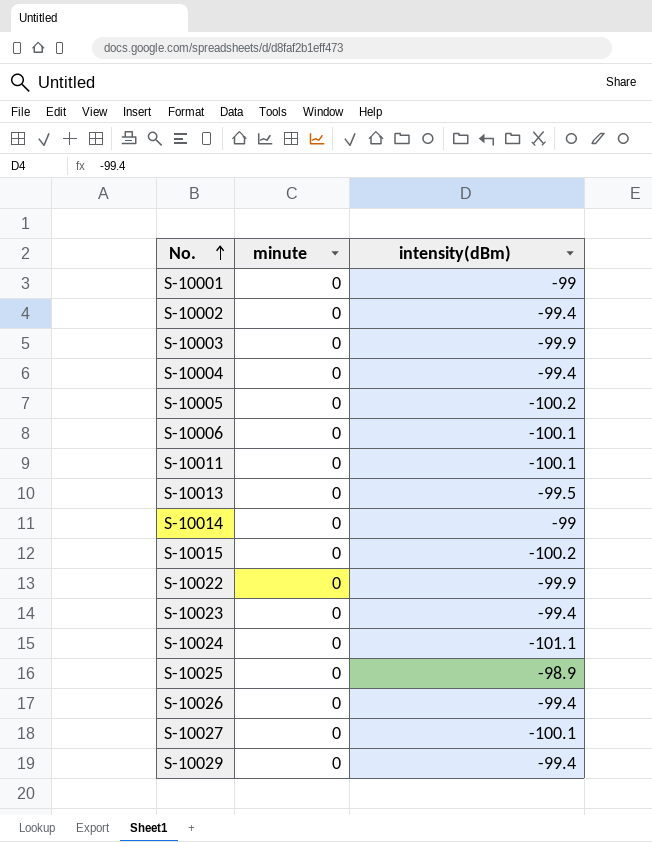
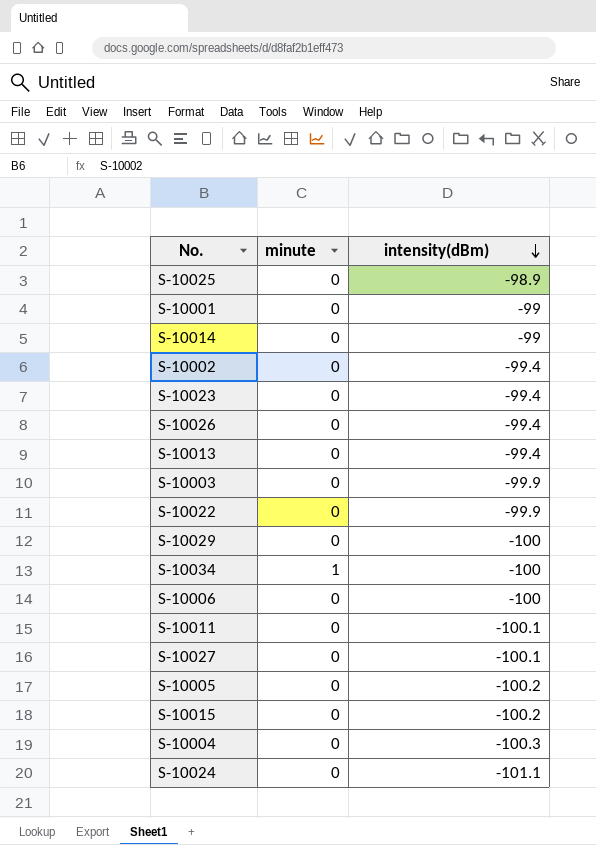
row order: No. ascending -> intensity(dBm) descending
S-10013 | intensity(dBm): -99.5 -> -99.4
S-10029 | intensity(dBm): -99.4 -> -100
row S-10034: none -> 1 | -100
S-10006 | intensity(dBm): -100.1 -> -100
S-10004 | intensity(dBm): -99.4 -> -100.3

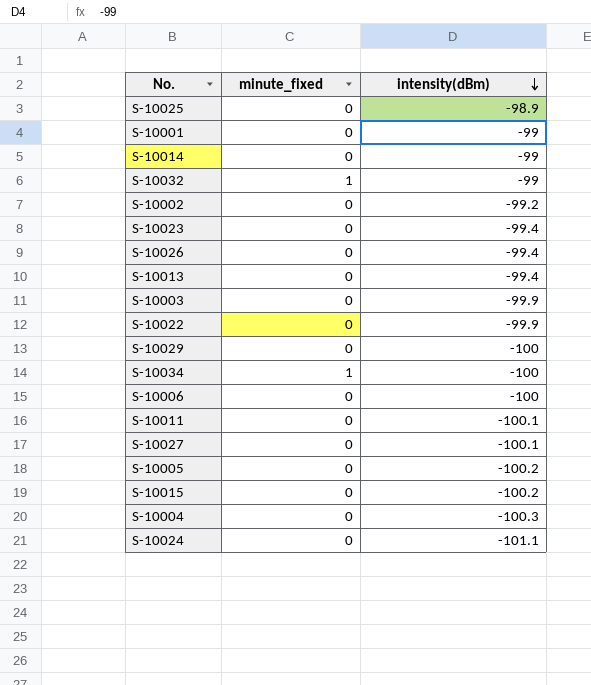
column name: minute -> minute_fixed
row S-10032: none -> 1 | -99
S-10002 | intensity(dBm): -99.4 -> -99.2

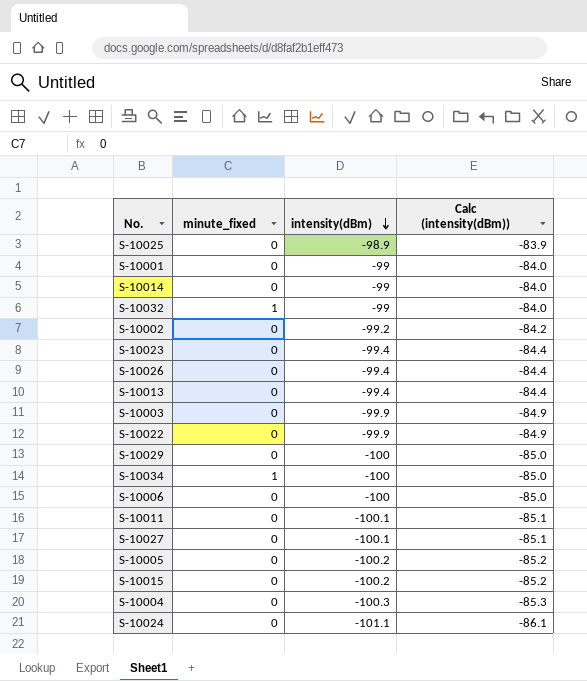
column Calc (intensity(dBm)) | formula: none -> [intensity(dBm)] + 15

